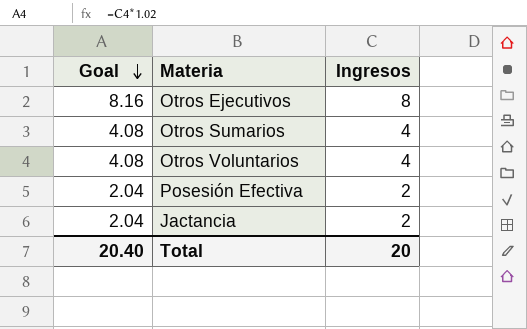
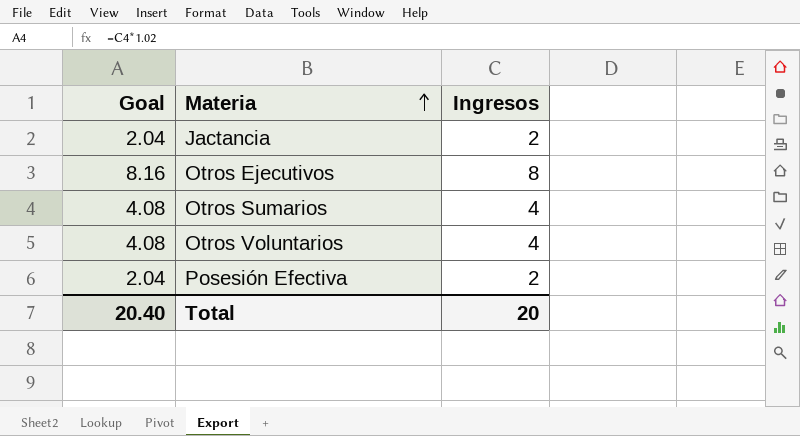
row order: Goal descending -> Materia ascending

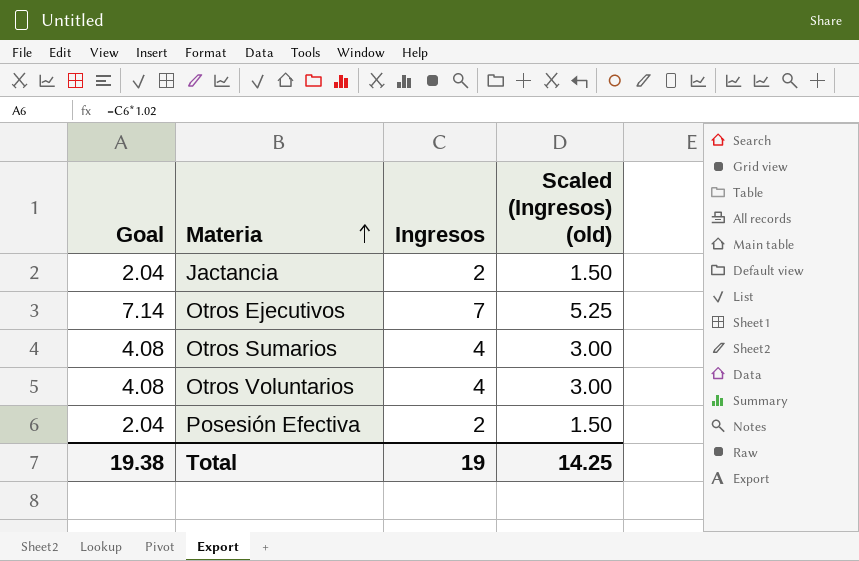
column Scaled (Ingresos) (old) | formula: none -> [Ingresos] * 0.75
Otros Ejecutivos | Goal: 8.16 -> 7.14
Otros Ejecutivos | Ingresos: 8 -> 7
Total | Goal: 20.40 -> 19.38
Total | Ingresos: 20 -> 19

